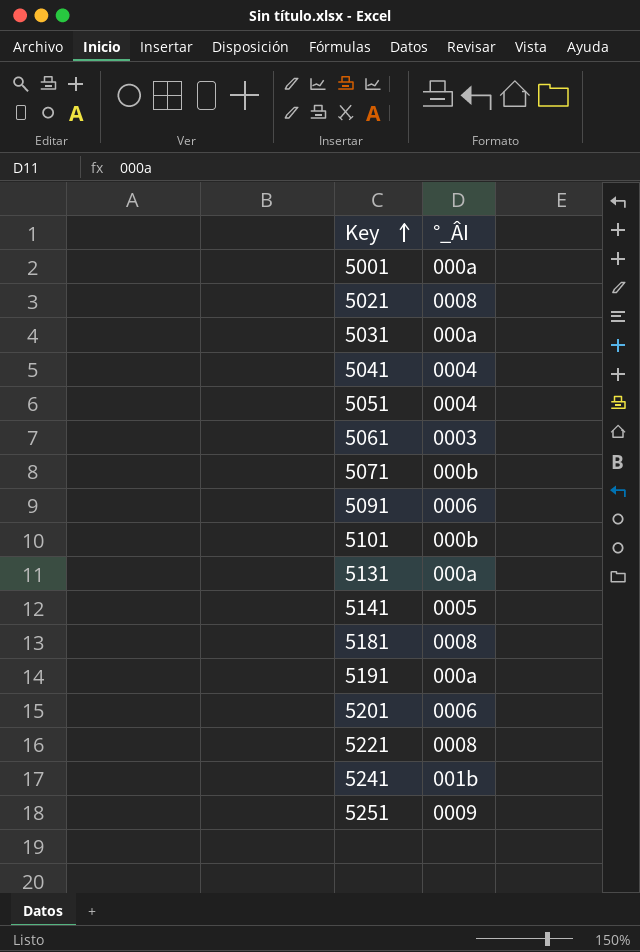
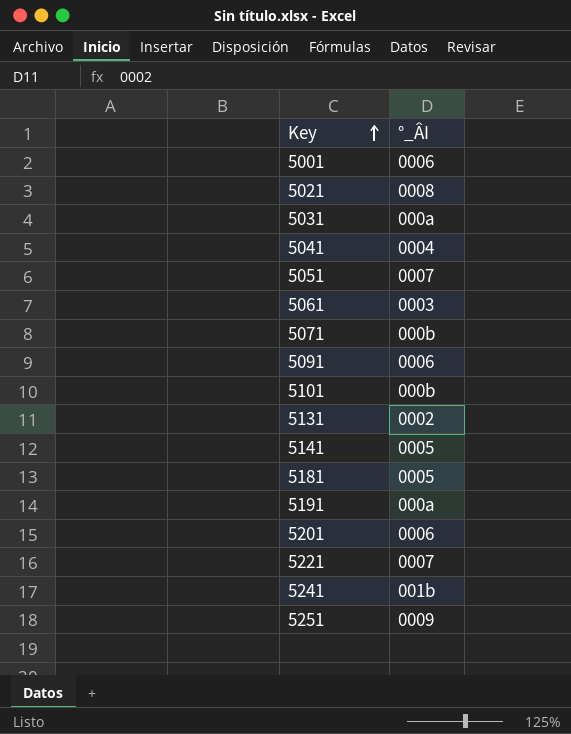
5001 | °_ÂI: 000a -> 0006
5051 | °_ÂI: 0004 -> 0007
5131 | °_ÂI: 000a -> 0002
5181 | °_ÂI: 0008 -> 0005
5221 | °_ÂI: 0008 -> 0007

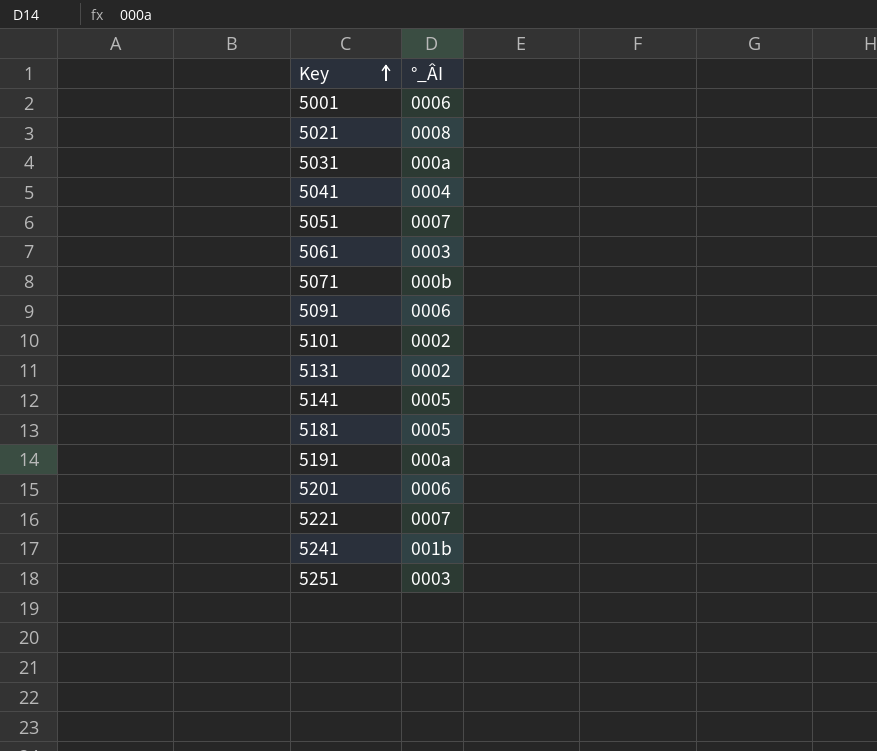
5101 | °_ÂI: 000b -> 0002
5251 | °_ÂI: 0009 -> 0003

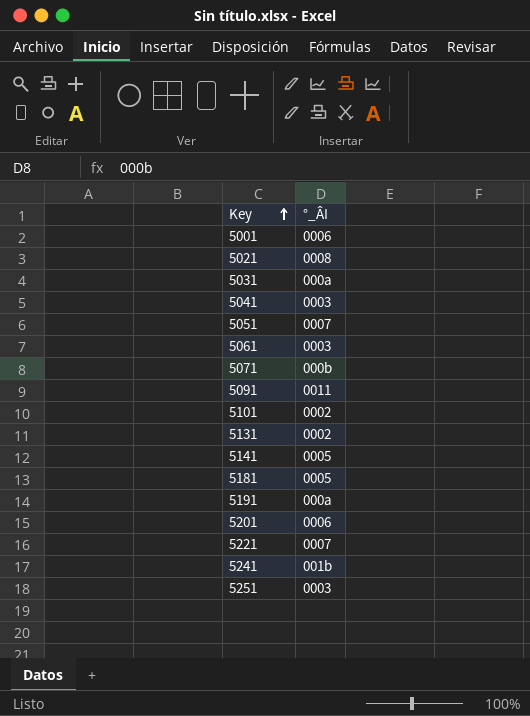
5041 | °_ÂI: 0004 -> 0003
5091 | °_ÂI: 0006 -> 0011

